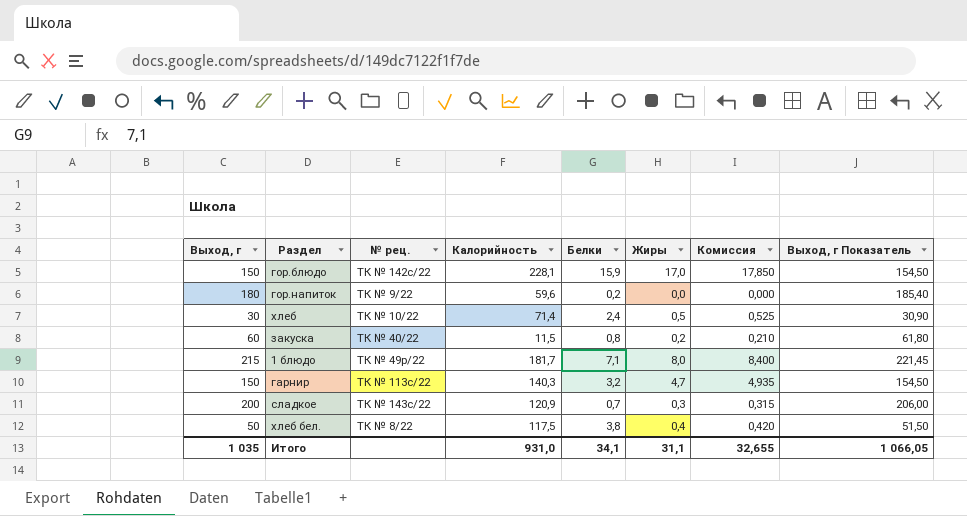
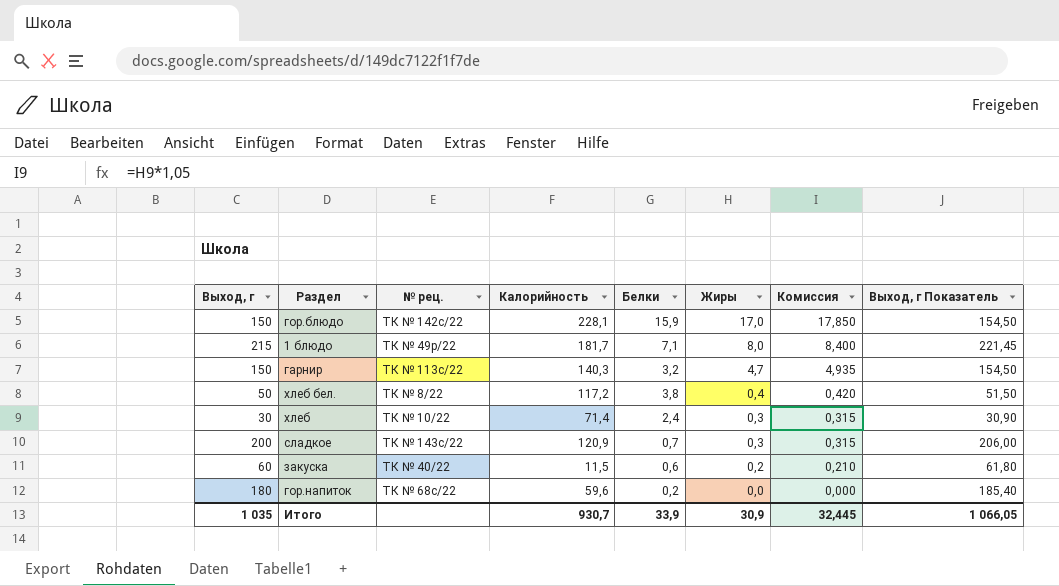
row order: none -> Жиры descending
хлеб бел. | Калорийность: 117,5 -> 117,2
хлеб | Жиры: 0,5 -> 0,3
хлеб | Комиссия: 0,525 -> 0,315
закуска | Белки: 0,8 -> 0,6
гор.напиток | № рец.: ТК № 9/22 -> ТК № 68с/22
Итого | Калорийность: 931,0 -> 930,7
Итого | Белки: 34,1 -> 33,9
Итого | Жиры: 31,1 -> 30,9
Итого | Комиссия: 32,655 -> 32,445

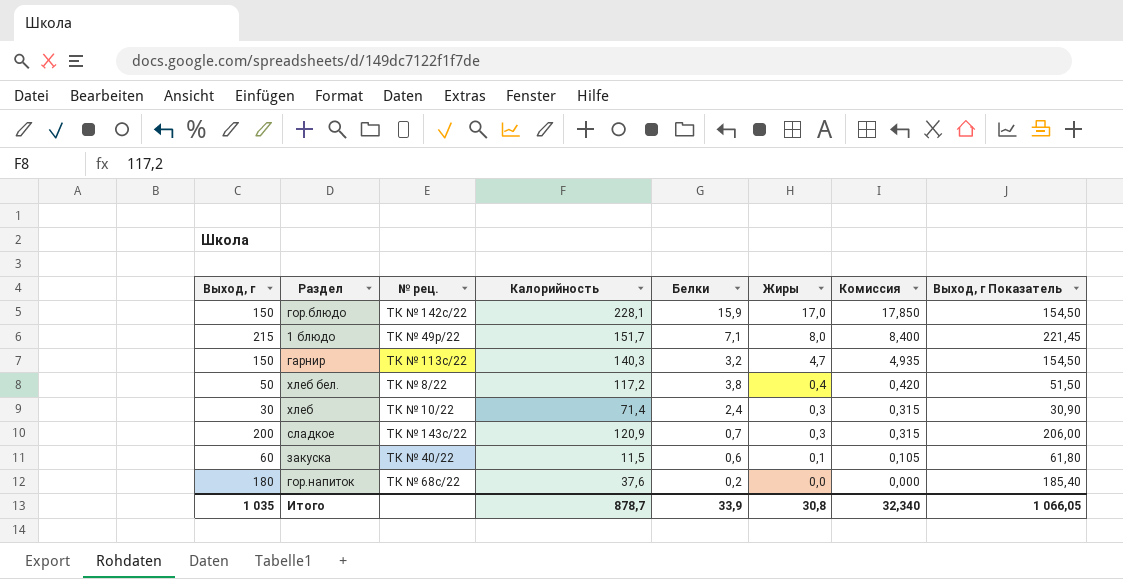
1 блюдо | Калорийность: 181,7 -> 151,7
закуска | Жиры: 0,2 -> 0,1
закуска | Комиссия: 0,210 -> 0,105
гор.напиток | Калорийность: 59,6 -> 37,6
Итого | Калорийность: 930,7 -> 878,7
Итого | Жиры: 30,9 -> 30,8
Итого | Комиссия: 32,445 -> 32,340

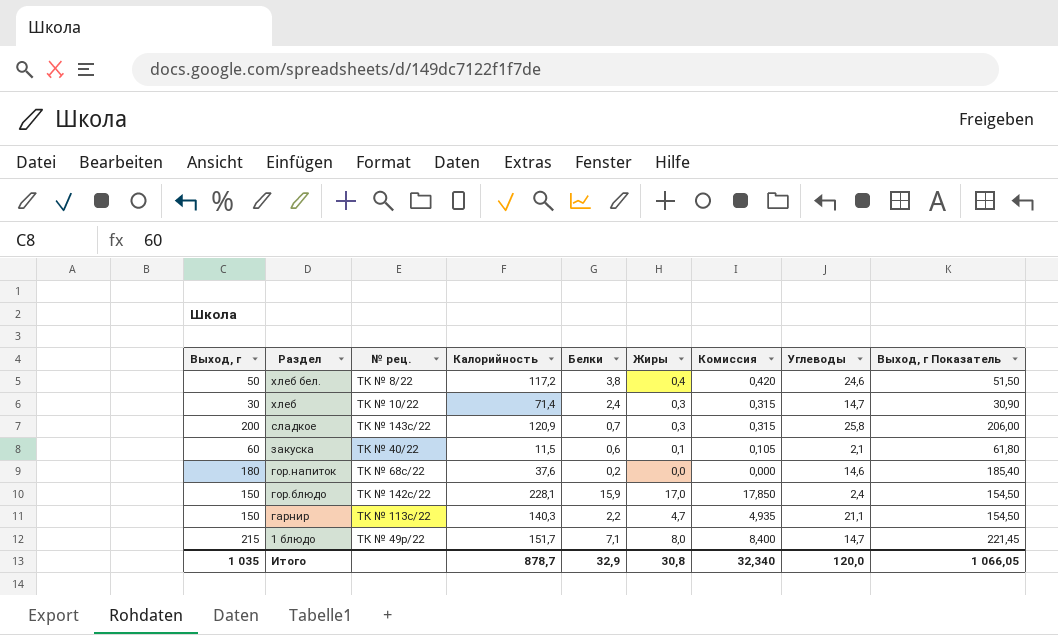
row order: Жиры descending -> Раздел descending
column Углеводы | position: none -> 8
гарнир | Белки: 3,2 -> 2,2
Итого | Белки: 33,9 -> 32,9

